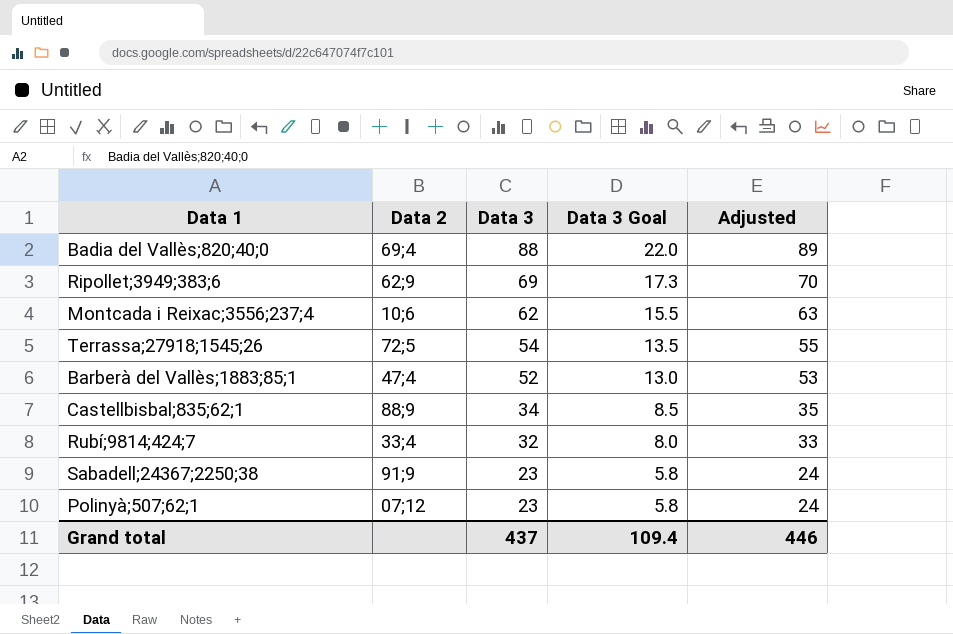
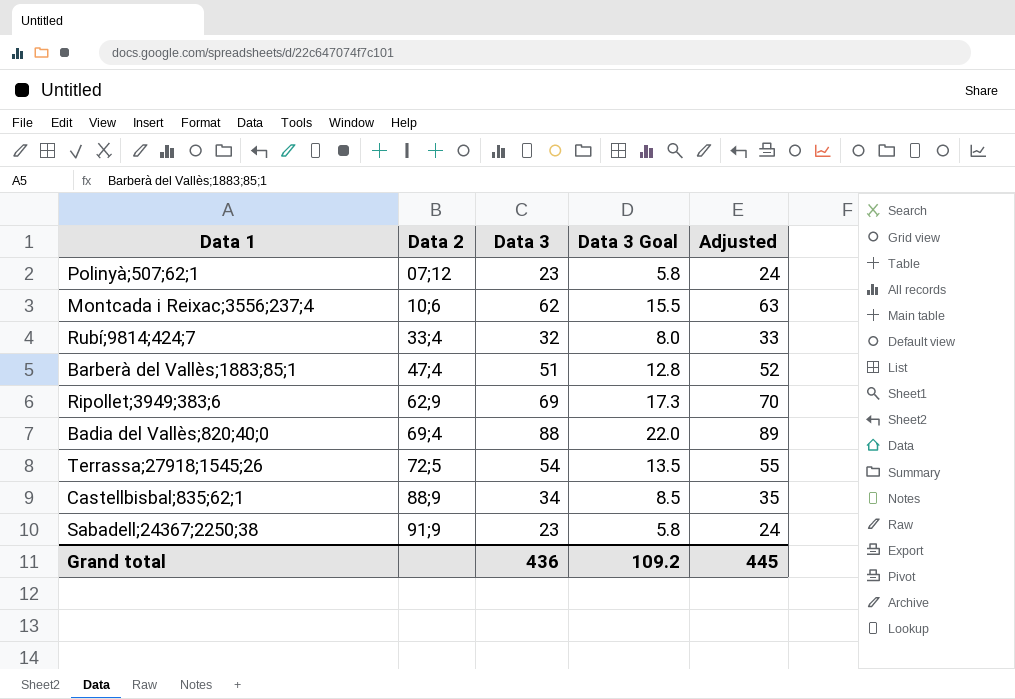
row order: Data 3 descending -> Data 2 ascending
Barberà del Vallès;1883;85;1 | Data 3: 52 -> 51
Barberà del Vallès;1883;85;1 | Data 3 Goal: 13.0 -> 12.8
Barberà del Vallès;1883;85;1 | Adjusted: 53 -> 52
Grand total | Data 3: 437 -> 436
Grand total | Data 3 Goal: 109.4 -> 109.2
Grand total | Adjusted: 446 -> 445

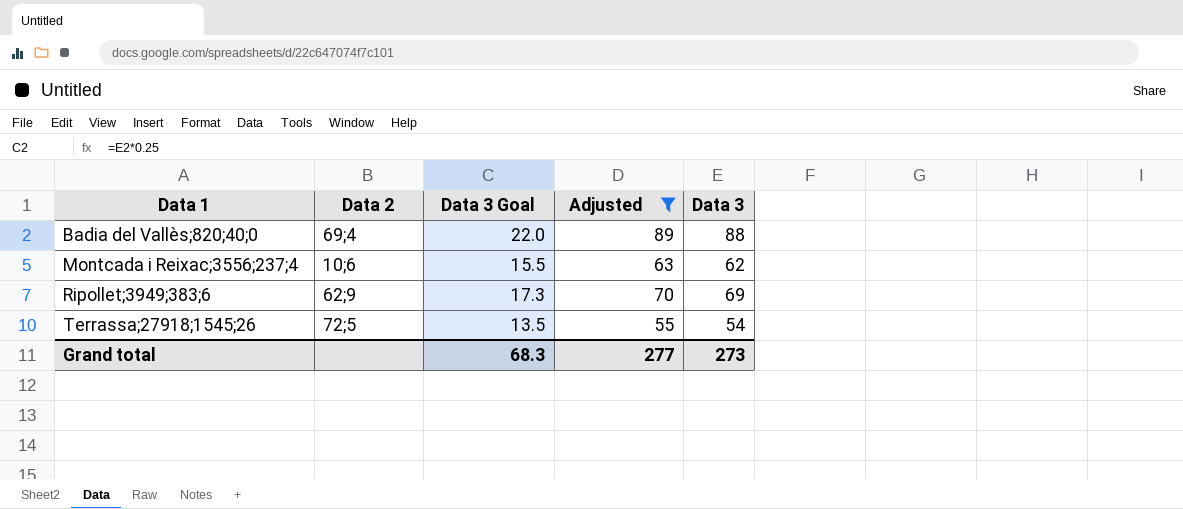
filter: none -> Adjusted >= 55
row order: Data 2 ascending -> Data 1 ascending
column Data 3 | position: 3 -> 5
Grand total | Data 3 Goal: 109.2 -> 68.3
Grand total | Adjusted: 445 -> 277
Grand total | Data 3: 436 -> 273

